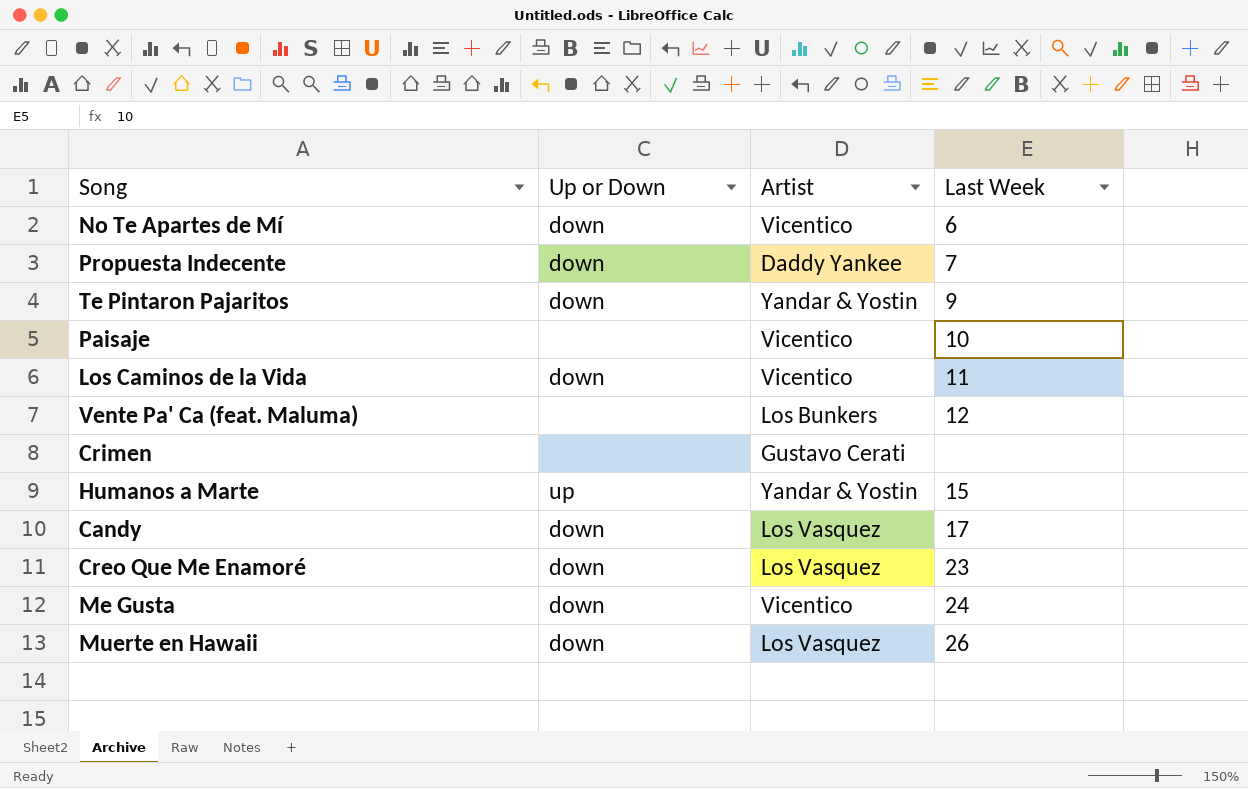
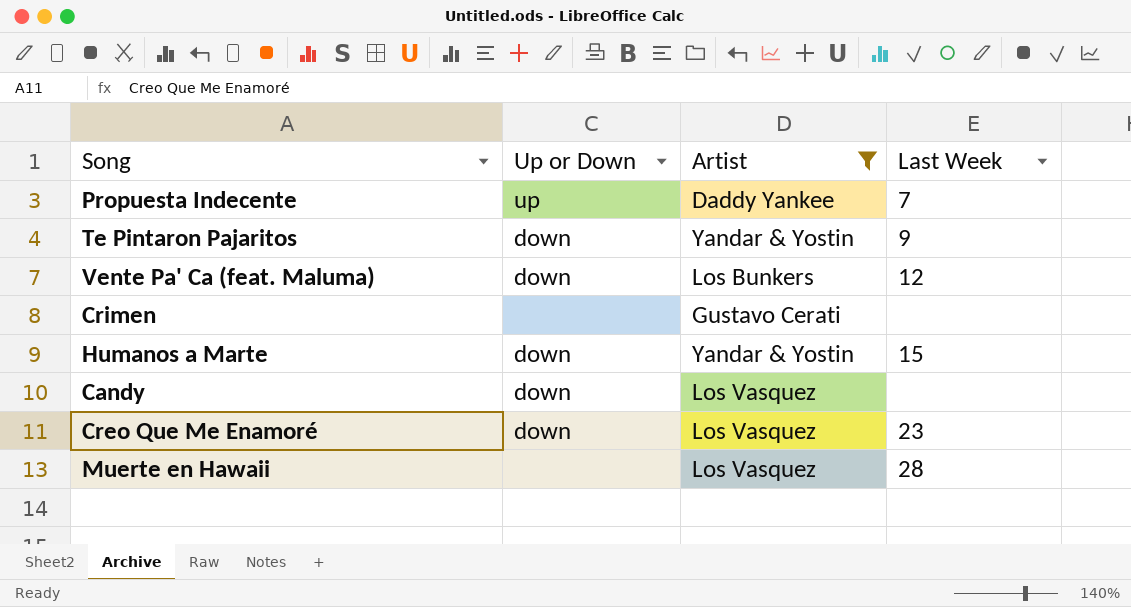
filter: none -> Artist != Vicentico
Propuesta Indecente | Up or Down: down -> up
Vente Pa' Ca (feat. Maluma) | Up or Down: none -> down
Humanos a Marte | Up or Down: up -> down
Candy | Last Week: 17 -> none
Muerte en Hawaii | Up or Down: down -> none
Muerte en Hawaii | Last Week: 26 -> 28

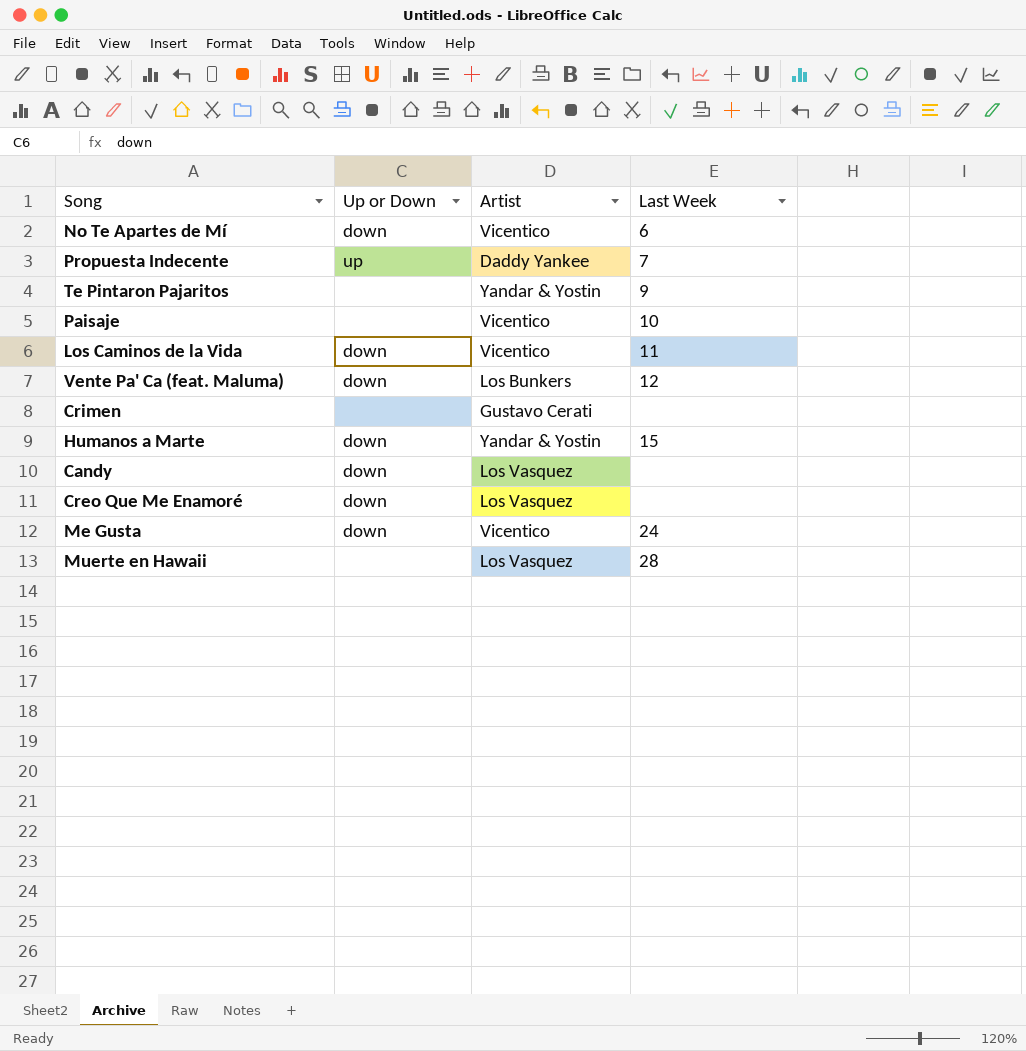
filter: Artist != Vicentico -> none
Te Pintaron Pajaritos | Up or Down: down -> none
Creo Que Me Enamoré | Last Week: 23 -> none

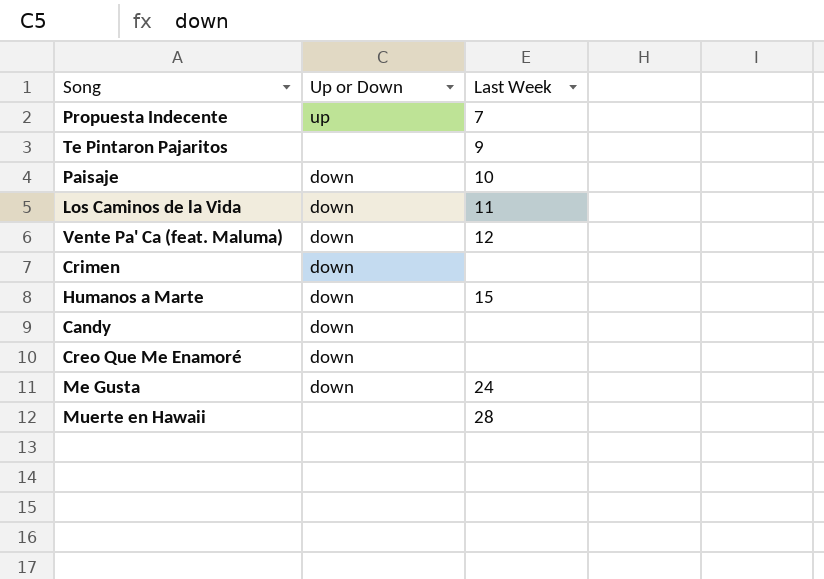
column Artist | position: 3 -> none
row No Te Apartes de Mí: down | Vicentico | 6 -> none
Paisaje | Up or Down: none -> down
Crimen | Up or Down: none -> down

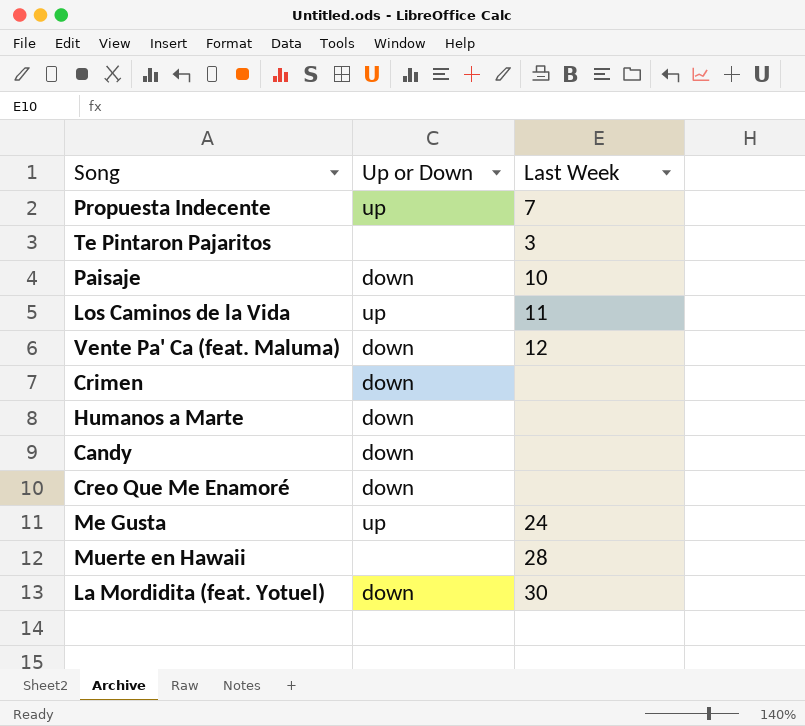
Te Pintaron Pajaritos | Last Week: 9 -> 3
Los Caminos de la Vida | Up or Down: down -> up
Humanos a Marte | Last Week: 15 -> none
Me Gusta | Up or Down: down -> up
row La Mordidita (feat. Yotuel): none -> down | 30

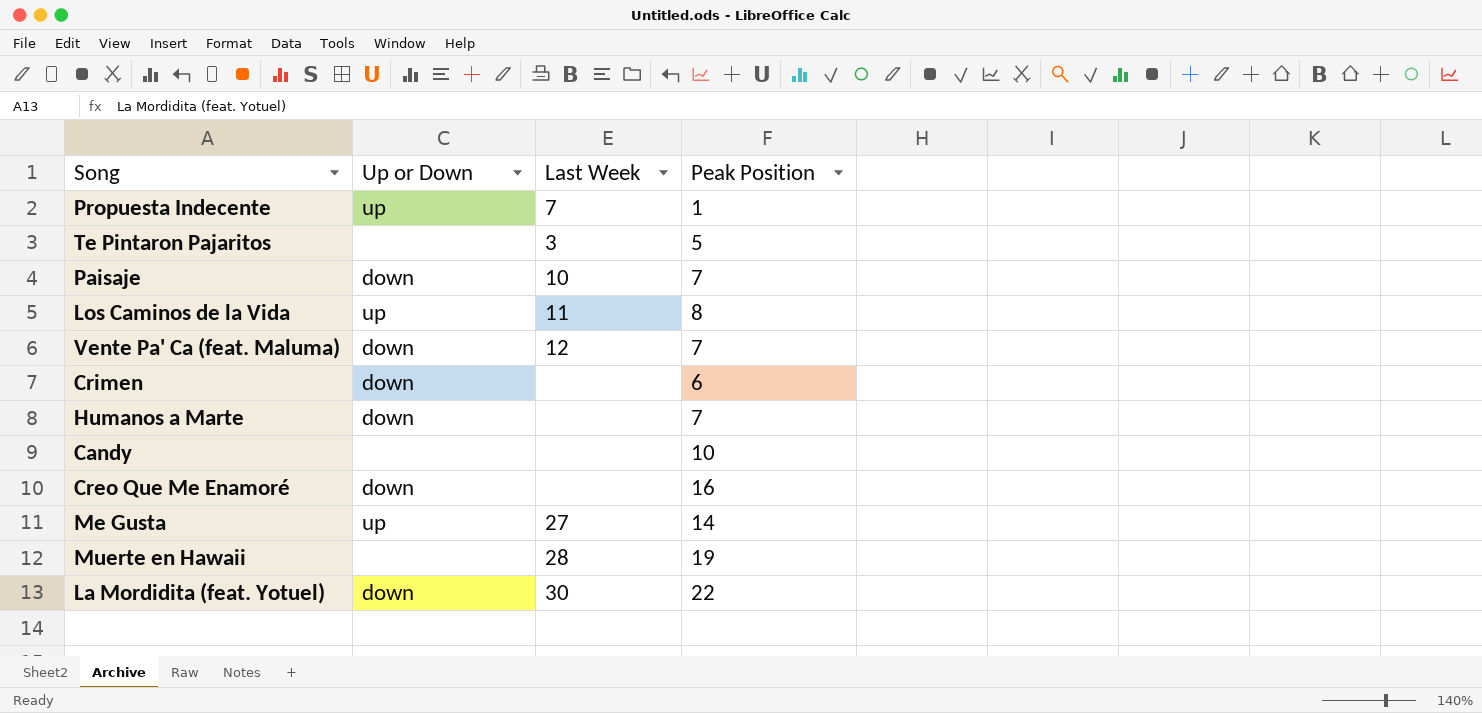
column Peak Position | position: none -> 4
Candy | Up or Down: down -> none
Me Gusta | Last Week: 24 -> 27

